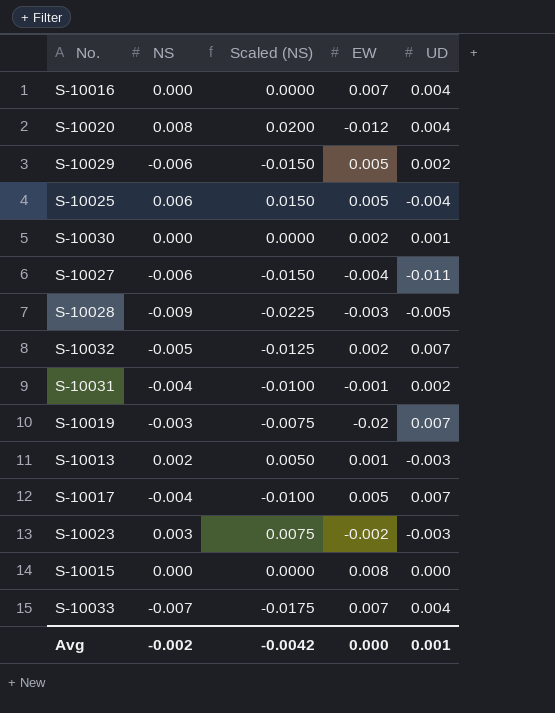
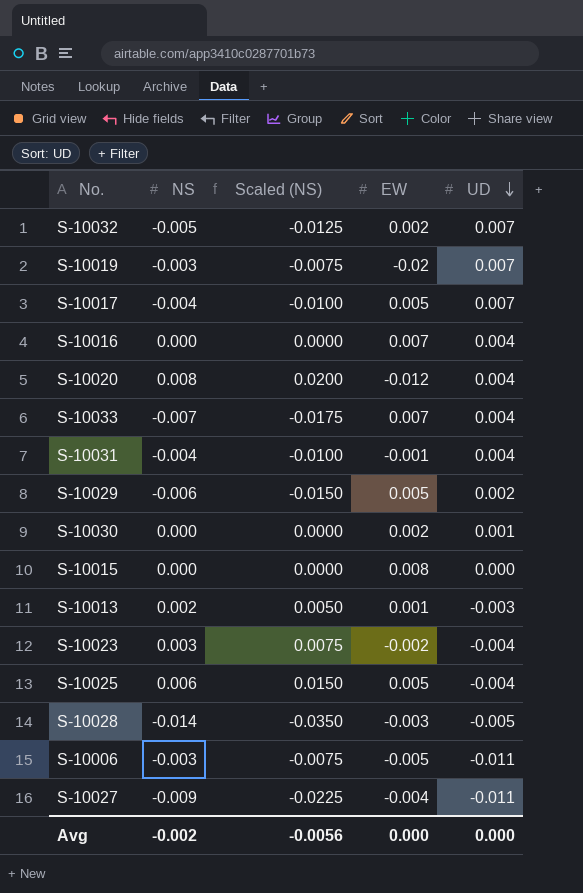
row order: none -> UD descending
S-10031 | UD: 0.002 -> 0.004
S-10023 | UD: -0.003 -> -0.004
S-10028 | NS: -0.009 -> -0.014
S-10028 | Scaled (NS): -0.0225 -> -0.0350
row S-10006: none -> -0.003 | -0.0075 | -0.005 | -0.011
S-10027 | NS: -0.006 -> -0.009
S-10027 | Scaled (NS): -0.0150 -> -0.0225
Avg | Scaled (NS): -0.0042 -> -0.0056
Avg | UD: 0.001 -> 0.000

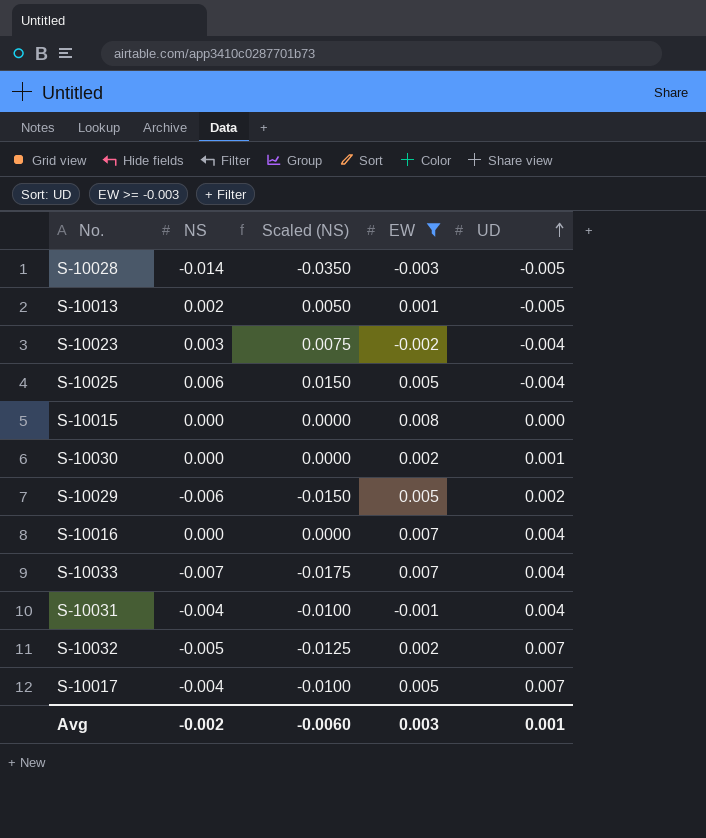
filter: none -> EW >= -0.003
row order: UD descending -> UD ascending
S-10013 | UD: -0.003 -> -0.005
Avg | Scaled (NS): -0.0056 -> -0.0060
Avg | EW: 0.000 -> 0.003
Avg | UD: 0.000 -> 0.001

